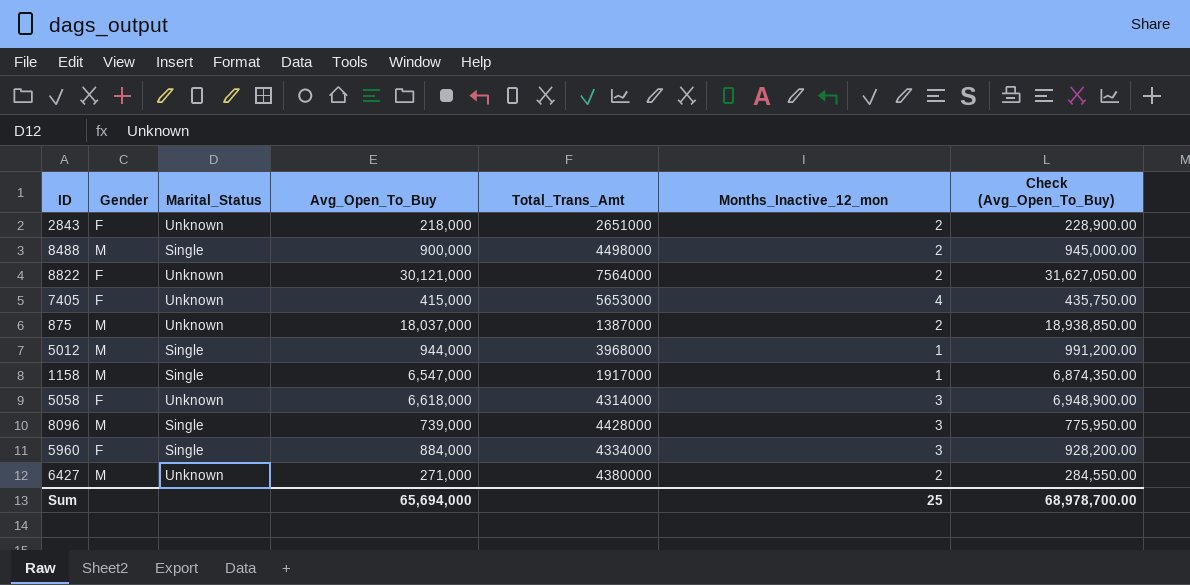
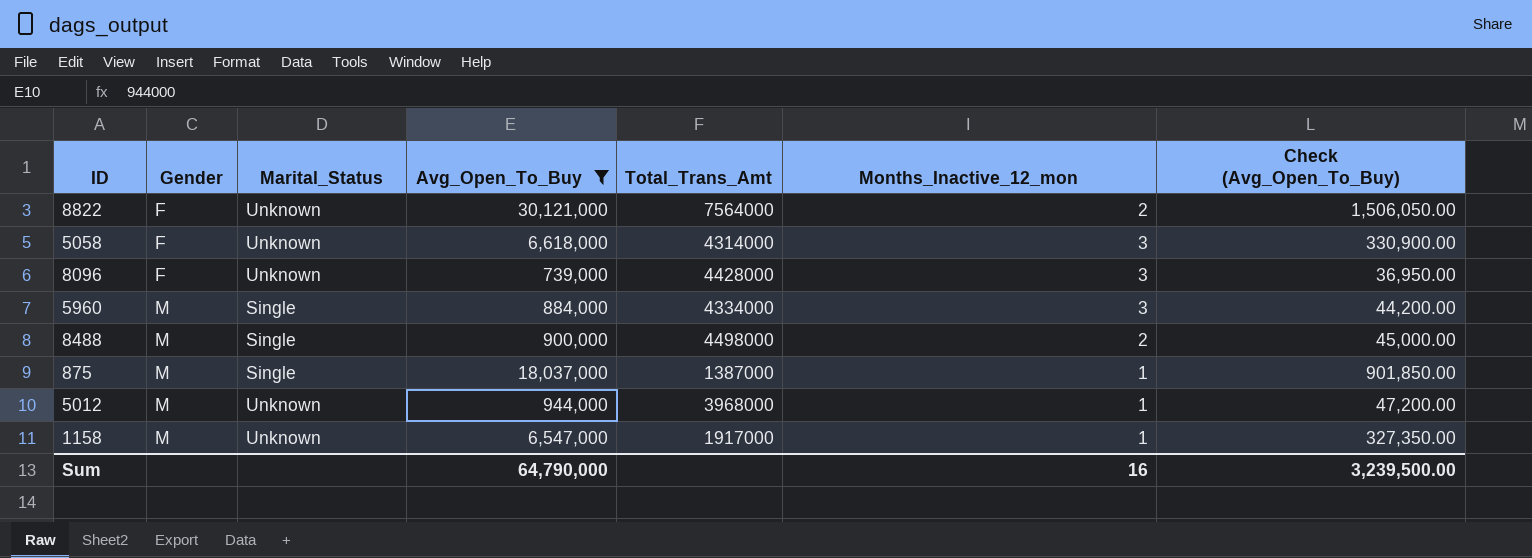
filter: none -> Avg_Open_To_Buy >= 739,000
row order: none -> Gender ascending
column Check (Avg_Open_To_Buy) | formula: [Avg_Open_To_Buy] * 1.05 -> [Avg_Open_To_Buy] * 0.05
8096 | Gender: M -> F
8096 | Marital_Status: Single -> Unknown
5960 | Gender: F -> M
875 | Marital_Status: Unknown -> Single
875 | Months_Inactive_12_mon: 2 -> 1
5012 | Marital_Status: Single -> Unknown
1158 | Marital_Status: Single -> Unknown
Sum | Avg_Open_To_Buy: 65,694,000 -> 64,790,000
Sum | Months_Inactive_12_mon: 25 -> 16
Sum | Check (Avg_Open_To_Buy): 68,978,700.00 -> 3,239,500.00

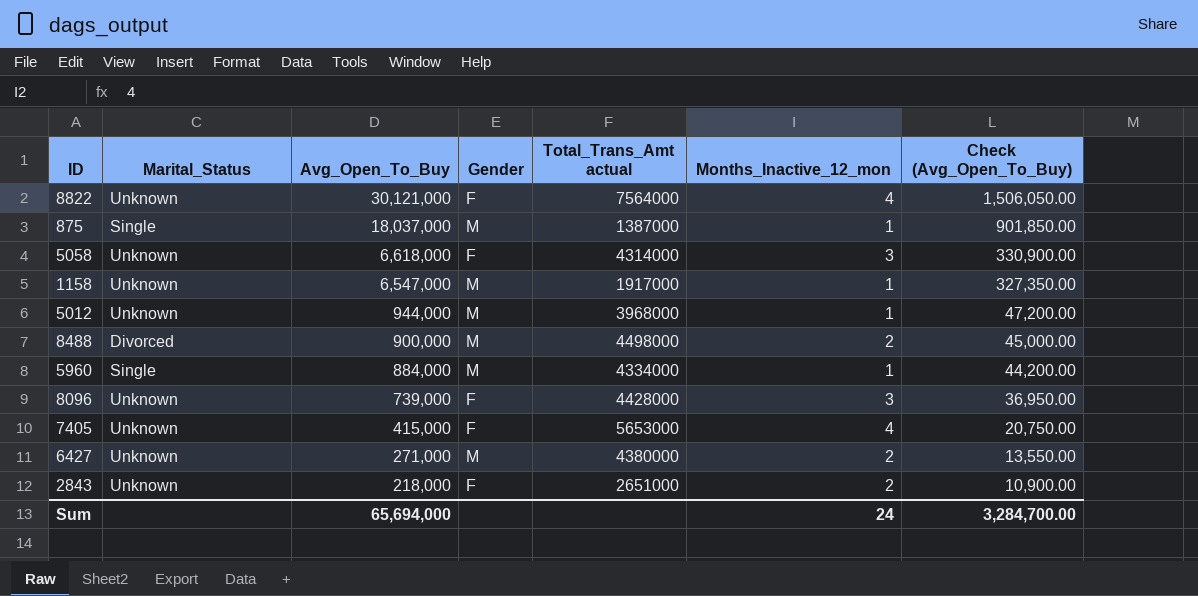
filter: Avg_Open_To_Buy >= 739,000 -> none
row order: Gender ascending -> Avg_Open_To_Buy descending
column Gender | position: 2 -> 4
column name: Total_Trans_Amt -> Total_Trans_Amt actual
8822 | Months_Inactive_12_mon: 2 -> 4
8488 | Marital_Status: Single -> Divorced
5960 | Months_Inactive_12_mon: 3 -> 1
Sum | Avg_Open_To_Buy: 64,790,000 -> 65,694,000
Sum | Months_Inactive_12_mon: 16 -> 24
Sum | Check (Avg_Open_To_Buy): 3,239,500.00 -> 3,284,700.00

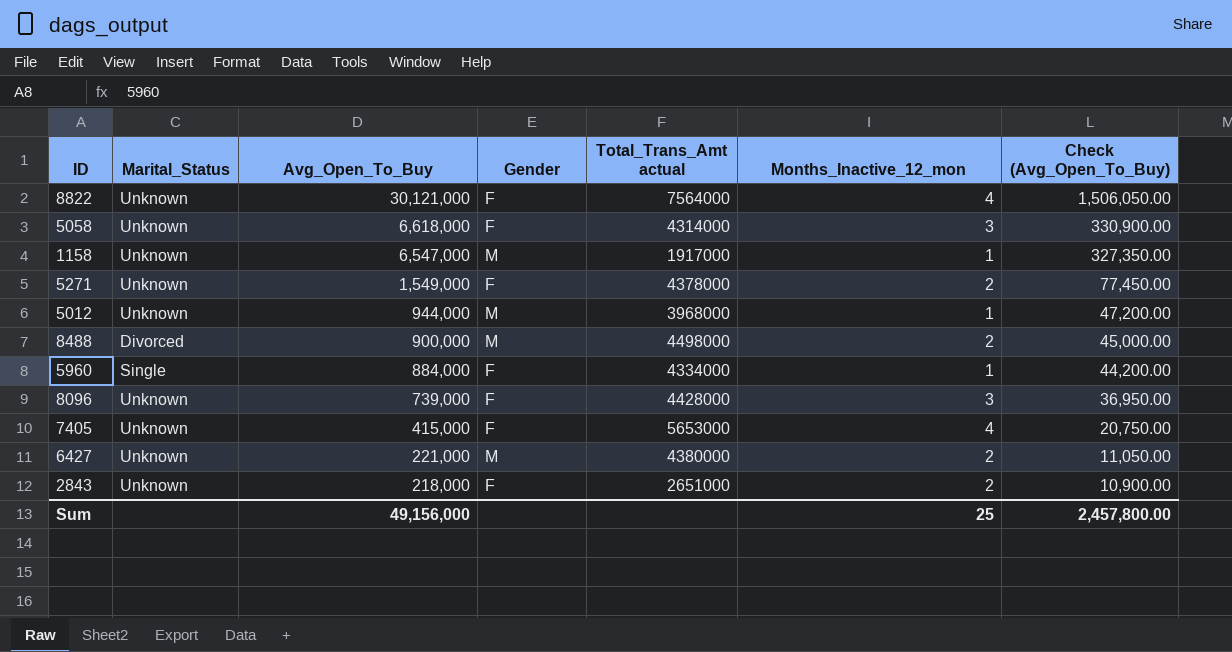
row 875: Single | 18,037,000 | M | 1387000 | 1 | 901,850.00 -> none
row 5271: none -> Unknown | 1,549,000 | F | 4378000 | 2 | 77,450.00
5960 | Gender: M -> F
6427 | Avg_Open_To_Buy: 271,000 -> 221,000
6427 | Check (Avg_Open_To_Buy): 13,550.00 -> 11,050.00
Sum | Avg_Open_To_Buy: 65,694,000 -> 49,156,000
Sum | Months_Inactive_12_mon: 24 -> 25
Sum | Check (Avg_Open_To_Buy): 3,284,700.00 -> 2,457,800.00

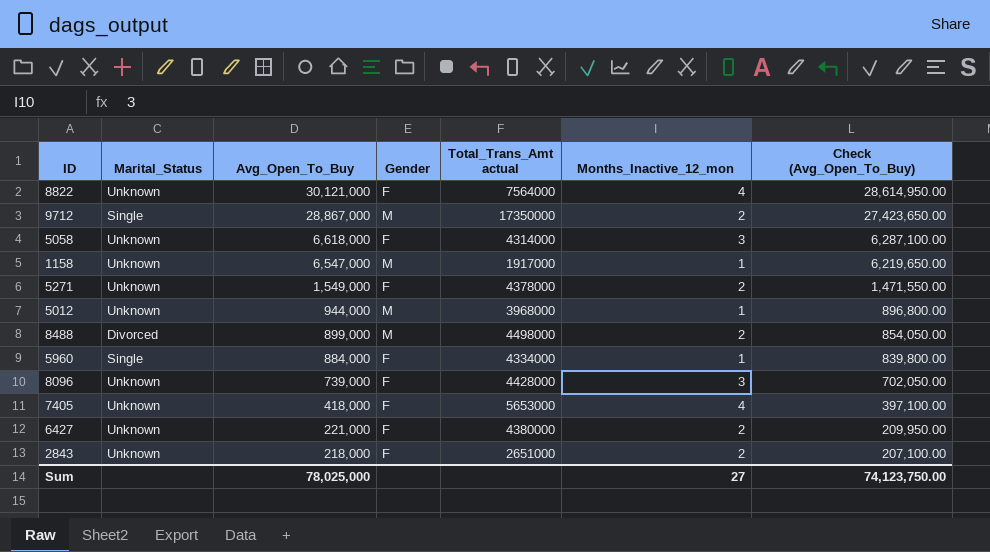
column Check (Avg_Open_To_Buy) | formula: [Avg_Open_To_Buy] * 0.05 -> [Avg_Open_To_Buy] * 0.95
row 9712: none -> Single | 28,867,000 | M | 17350000 | 2 | 27,423,650.00
8488 | Avg_Open_To_Buy: 900,000 -> 899,000
7405 | Avg_Open_To_Buy: 415,000 -> 418,000
6427 | Gender: M -> F
Sum | Avg_Open_To_Buy: 49,156,000 -> 78,025,000
Sum | Months_Inactive_12_mon: 25 -> 27
Sum | Check (Avg_Open_To_Buy): 2,457,800.00 -> 74,123,750.00

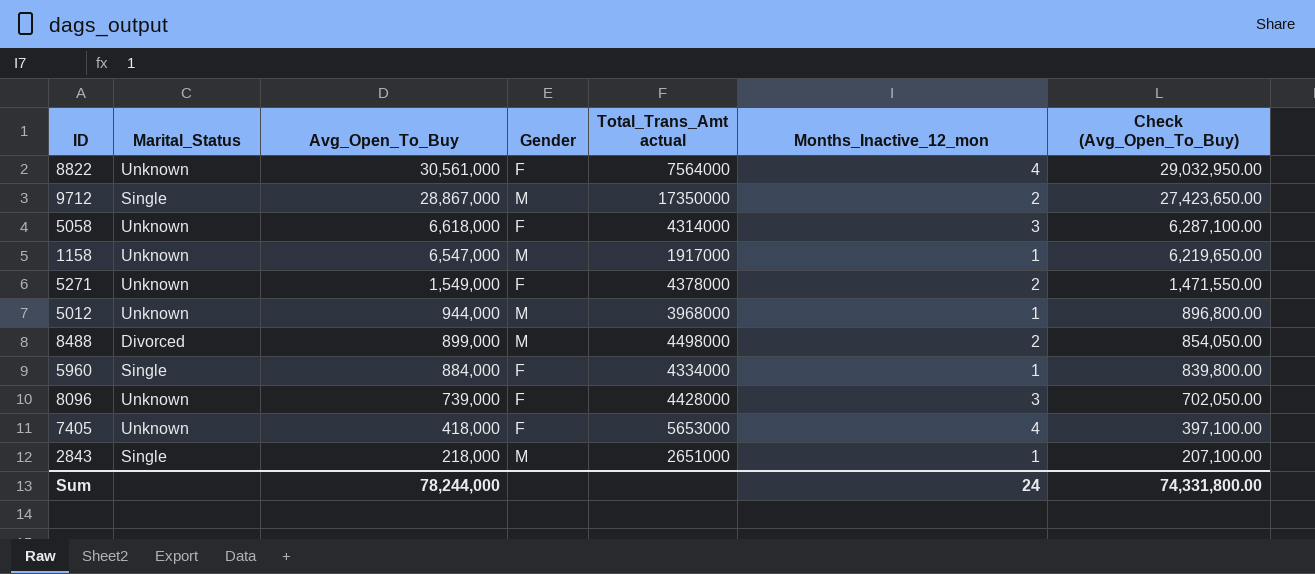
row 6427: Unknown | 221,000 | F | 4380000 | 2 | 209,950.00 -> none
8822 | Avg_Open_To_Buy: 30,121,000 -> 30,561,000
8822 | Check (Avg_Open_To_Buy): 28,614,950.00 -> 29,032,950.00
2843 | Marital_Status: Unknown -> Single
2843 | Gender: F -> M
2843 | Months_Inactive_12_mon: 2 -> 1
Sum | Avg_Open_To_Buy: 78,025,000 -> 78,244,000
Sum | Months_Inactive_12_mon: 27 -> 24
Sum | Check (Avg_Open_To_Buy): 74,123,750.00 -> 74,331,800.00

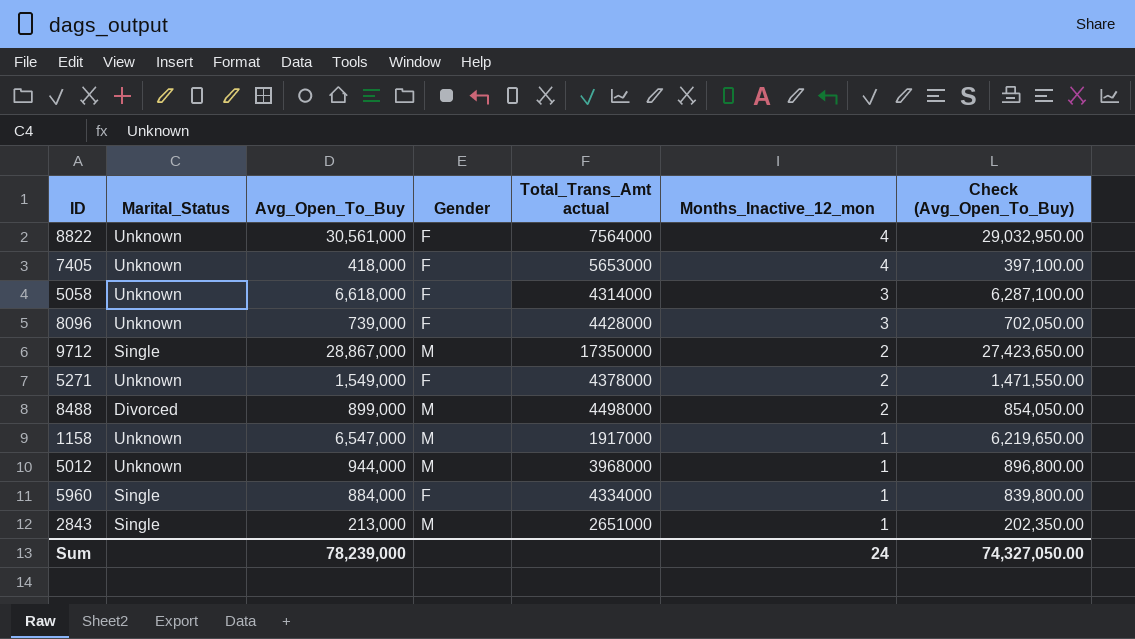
row order: Avg_Open_To_Buy descending -> Months_Inactive_12_mon descending
2843 | Avg_Open_To_Buy: 218,000 -> 213,000
2843 | Check (Avg_Open_To_Buy): 207,100.00 -> 202,350.00
Sum | Avg_Open_To_Buy: 78,244,000 -> 78,239,000
Sum | Check (Avg_Open_To_Buy): 74,331,800.00 -> 74,327,050.00

